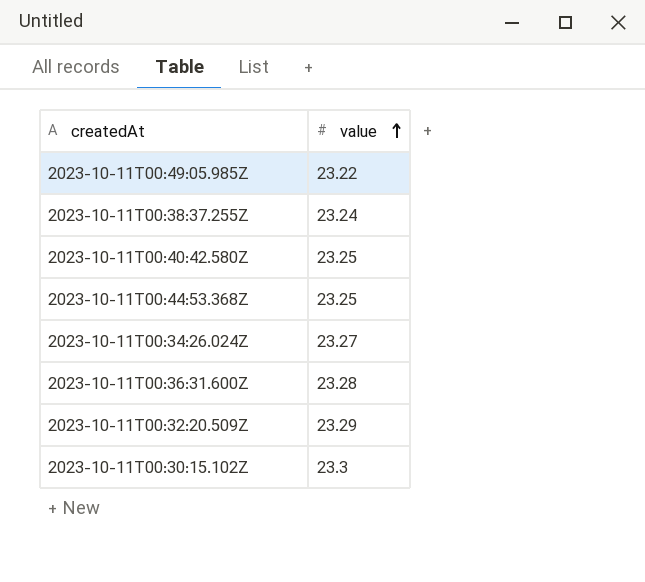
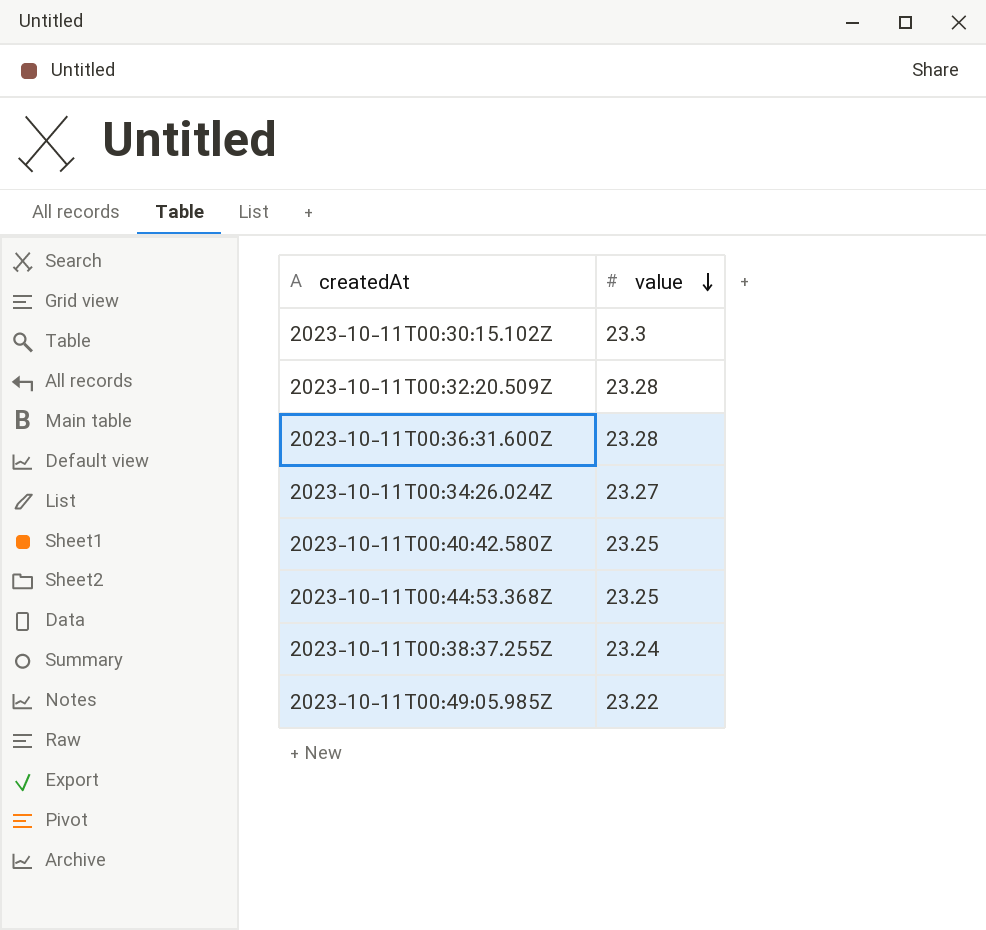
row order: value ascending -> value descending
2023-10-11T00:32:20.509Z | value: 23.29 -> 23.28

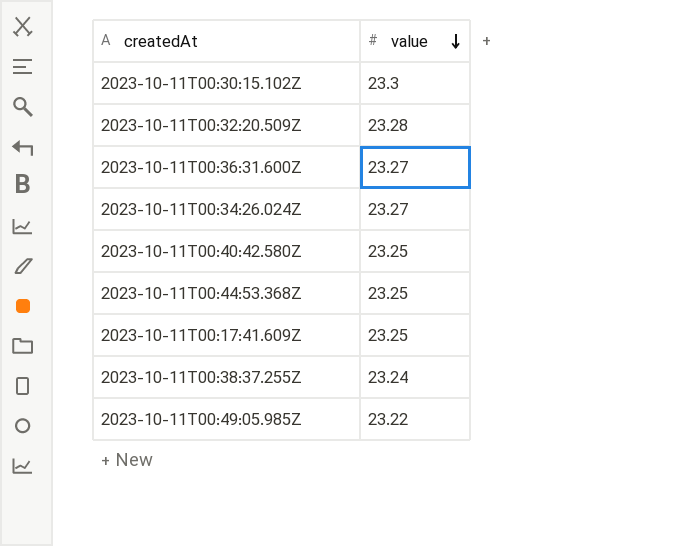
2023-10-11T00:36:31.600Z | value: 23.28 -> 23.27
row 2023-10-11T00:17:41.609Z: none -> 23.25

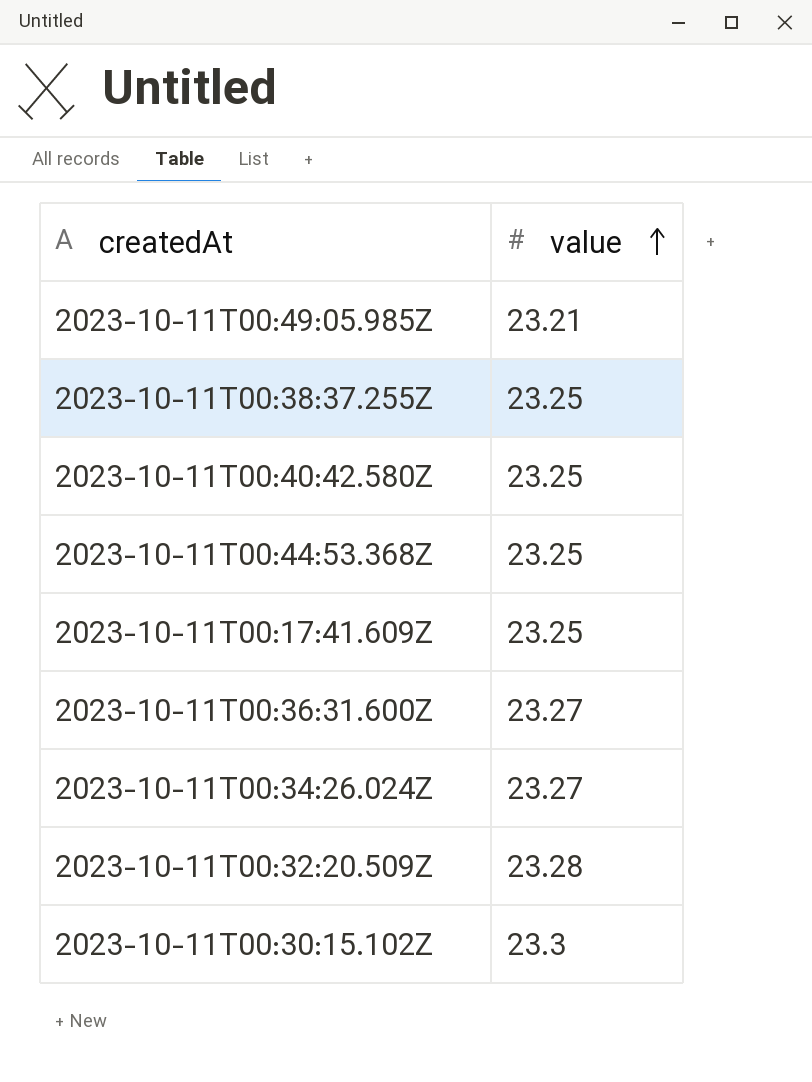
row order: value descending -> value ascending
2023-10-11T00:49:05.985Z | value: 23.22 -> 23.21
2023-10-11T00:38:37.255Z | value: 23.24 -> 23.25

